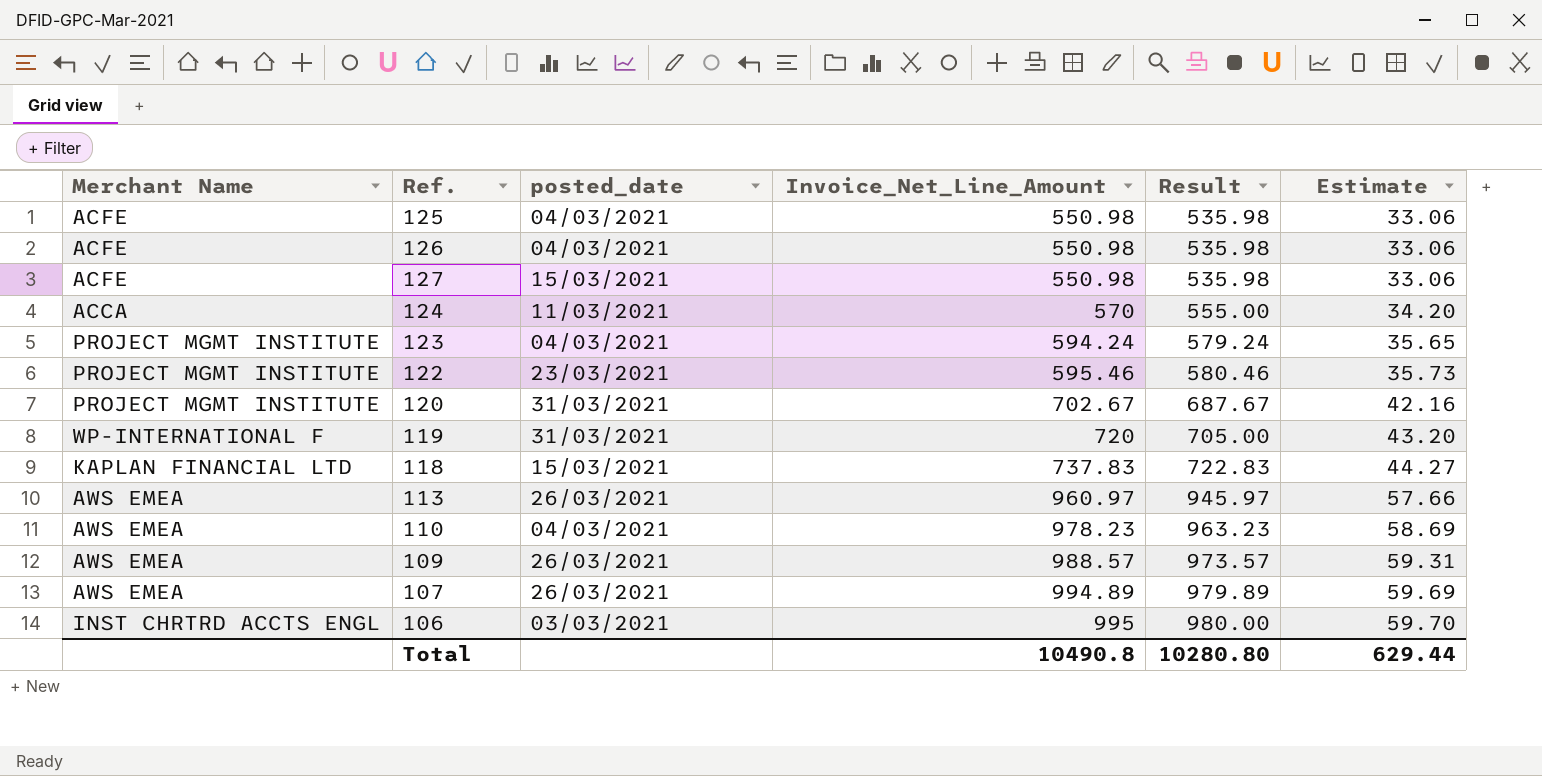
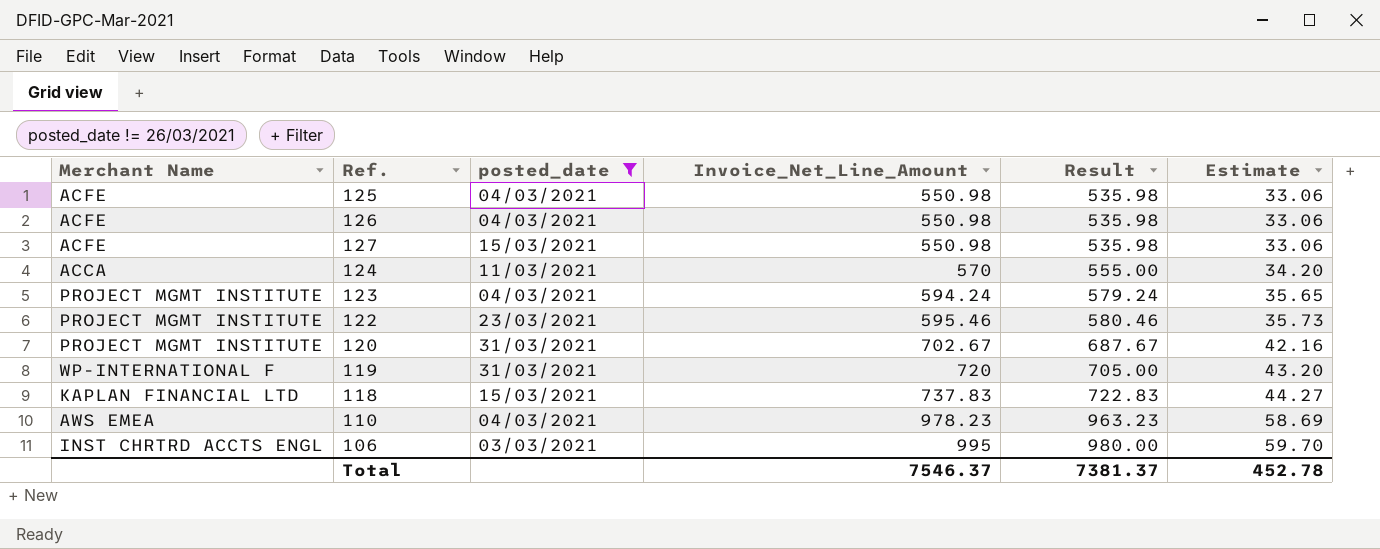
filter: none -> posted_date != 26/03/2021
Total | Invoice_Net_Line_Amount: 10490.8 -> 7546.37
Total | Result: 10280.80 -> 7381.37
Total | Estimate: 629.44 -> 452.78

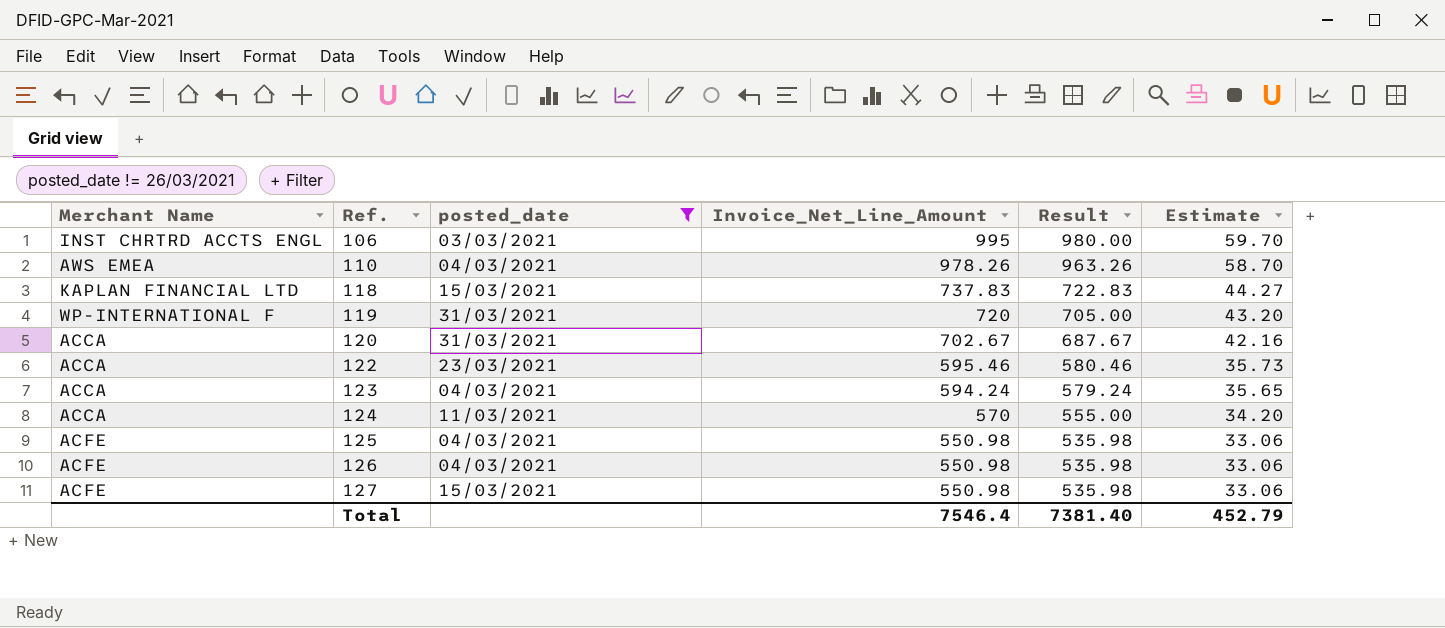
row order: Invoice_Net_Line_Amount ascending -> Ref. ascending
110 | Invoice_Net_Line_Amount: 978.23 -> 978.26
110 | Result: 963.23 -> 963.26
110 | Estimate: 58.69 -> 58.70
120 | Merchant Name: PROJECT MGMT INSTITUTE -> ACCA
122 | Merchant Name: PROJECT MGMT INSTITUTE -> ACCA
123 | Merchant Name: PROJECT MGMT INSTITUTE -> ACCA
Total | Invoice_Net_Line_Amount: 7546.37 -> 7546.4
Total | Result: 7381.37 -> 7381.40
Total | Estimate: 452.78 -> 452.79

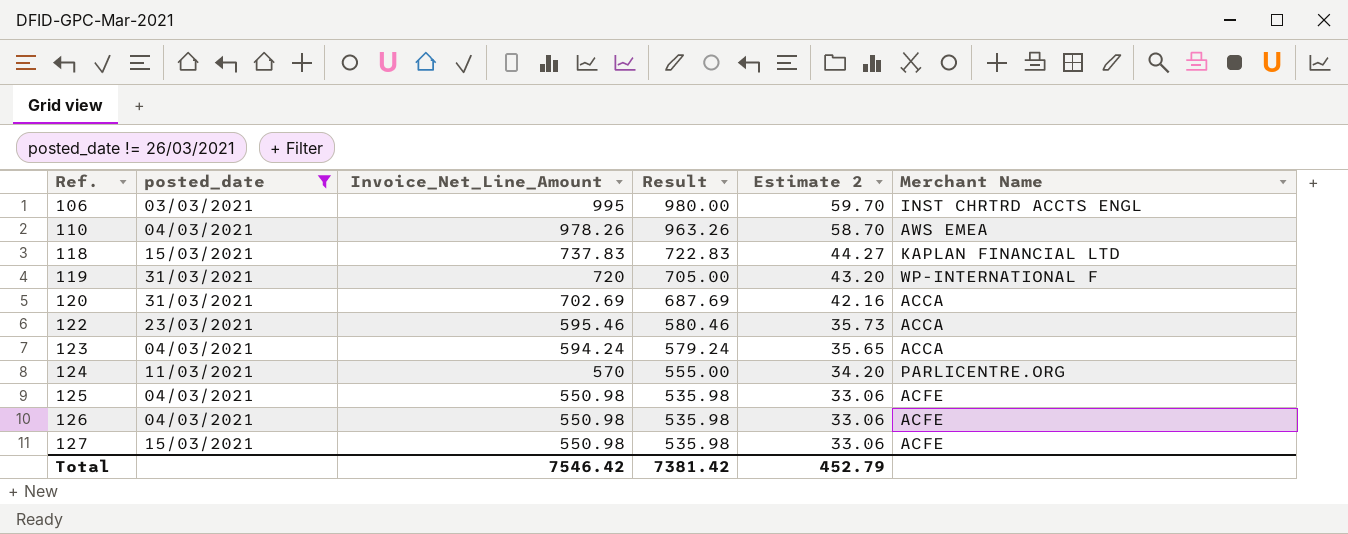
column name: Estimate -> Estimate 2
column Merchant Name | position: 1 -> 6
120 | Invoice_Net_Line_Amount: 702.67 -> 702.69
120 | Result: 687.67 -> 687.69
124 | Merchant Name: ACCA -> PARLICENTRE.ORG
Total | Invoice_Net_Line_Amount: 7546.4 -> 7546.42
Total | Result: 7381.40 -> 7381.42

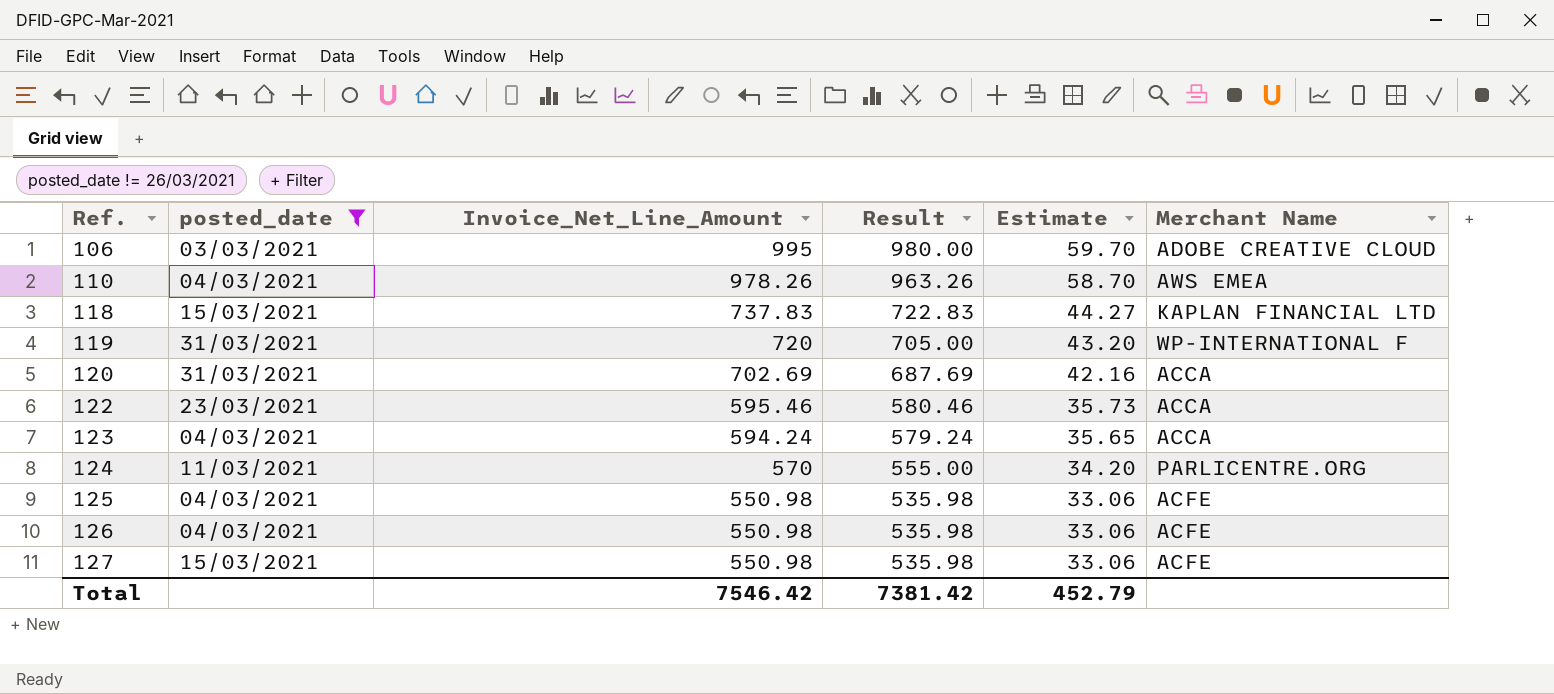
column name: Estimate 2 -> Estimate
106 | Merchant Name: INST CHRTRD ACCTS ENGL -> ADOBE CREATIVE CLOUD

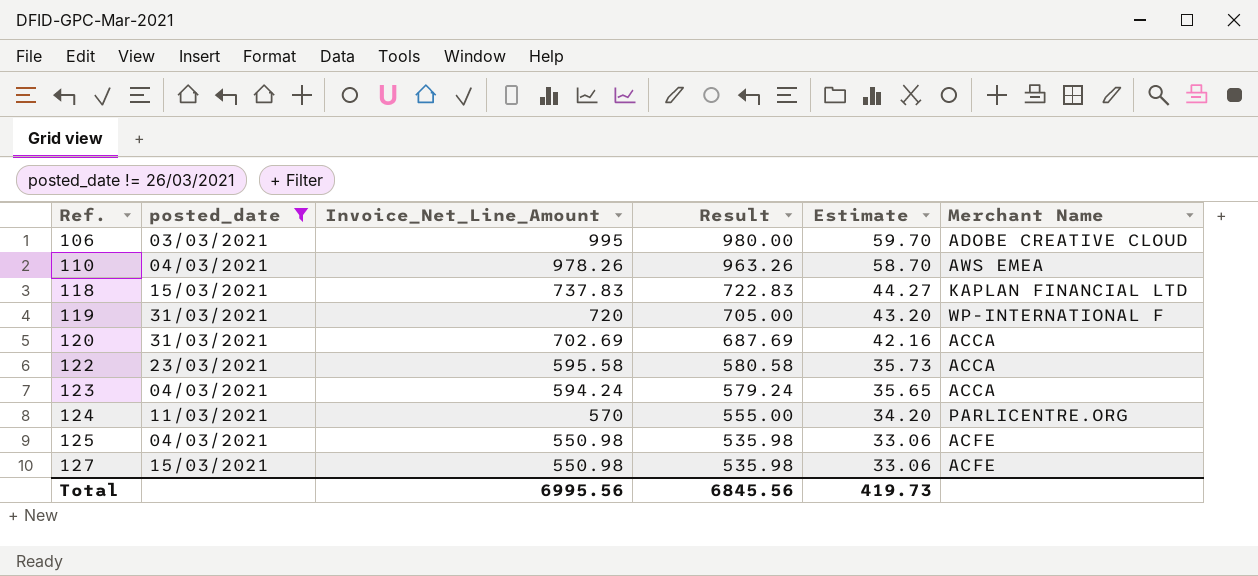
row 126: 04/03/2021 | 550.98 | 535.98 | 33.06 | ACFE -> none
122 | Invoice_Net_Line_Amount: 595.46 -> 595.58
122 | Result: 580.46 -> 580.58
Total | Invoice_Net_Line_Amount: 7546.42 -> 6995.56
Total | Result: 7381.42 -> 6845.56
Total | Estimate: 452.79 -> 419.73

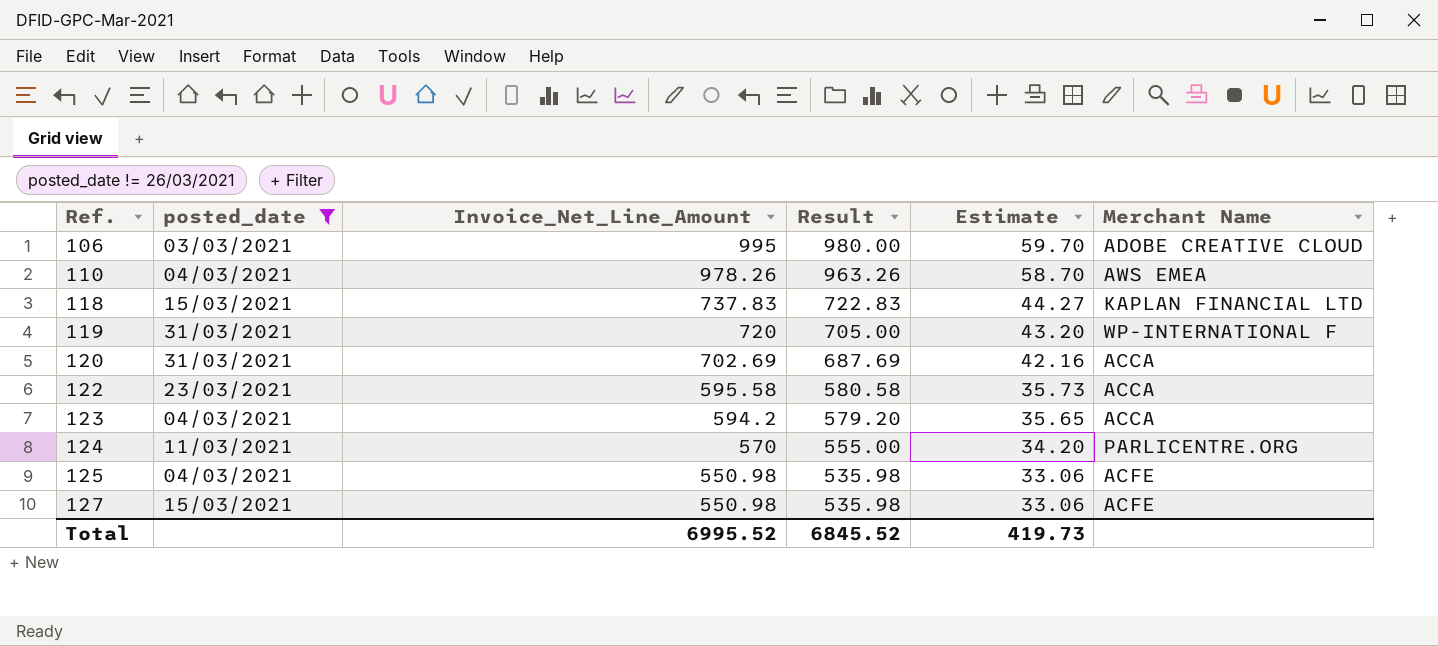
123 | Invoice_Net_Line_Amount: 594.24 -> 594.2
123 | Result: 579.24 -> 579.20
Total | Invoice_Net_Line_Amount: 6995.56 -> 6995.52
Total | Result: 6845.56 -> 6845.52

